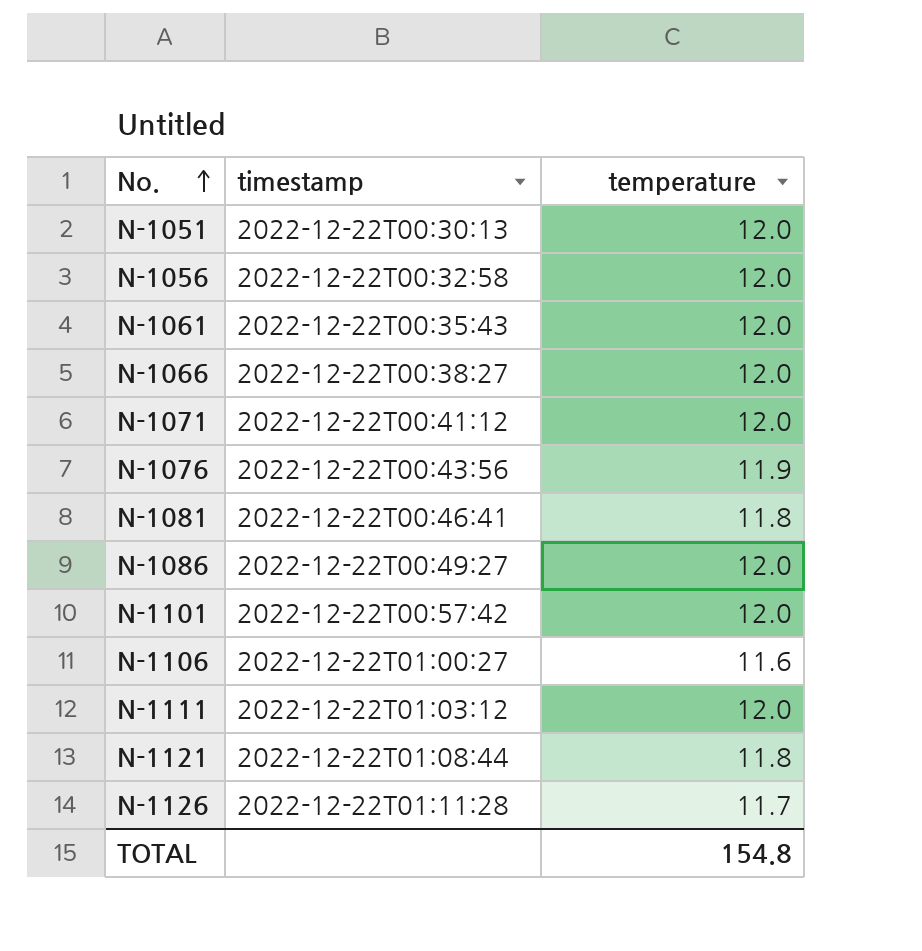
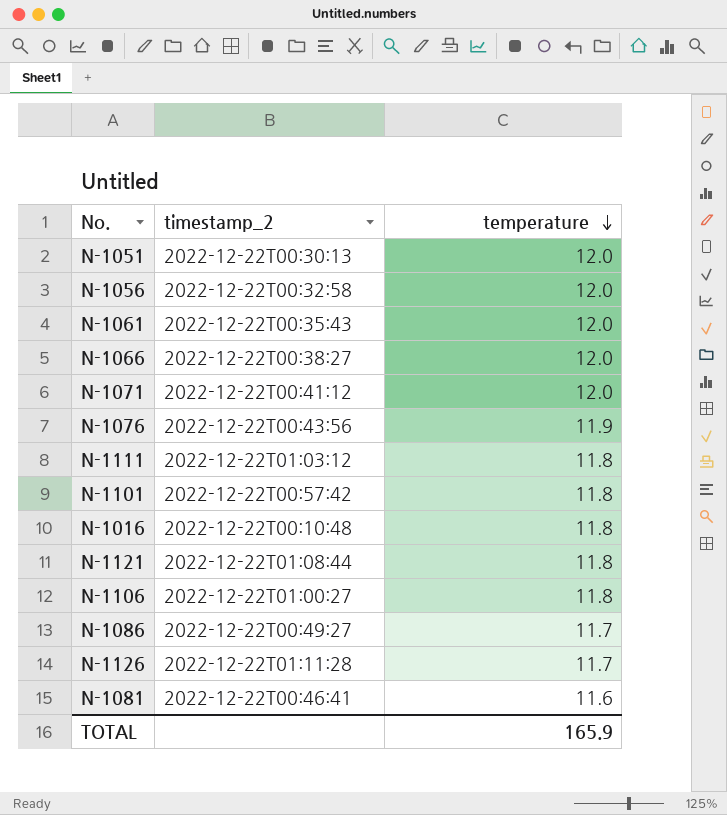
row order: No. ascending -> temperature descending
column name: timestamp -> timestamp_2
N-1111 | temperature: 12.0 -> 11.8
N-1101 | temperature: 12.0 -> 11.8
row N-1016: none -> 2022-12-22T00:10:48 | 11.8
N-1106 | temperature: 11.6 -> 11.8
N-1086 | temperature: 12.0 -> 11.7
N-1081 | temperature: 11.8 -> 11.6
TOTAL | temperature: 154.8 -> 165.9

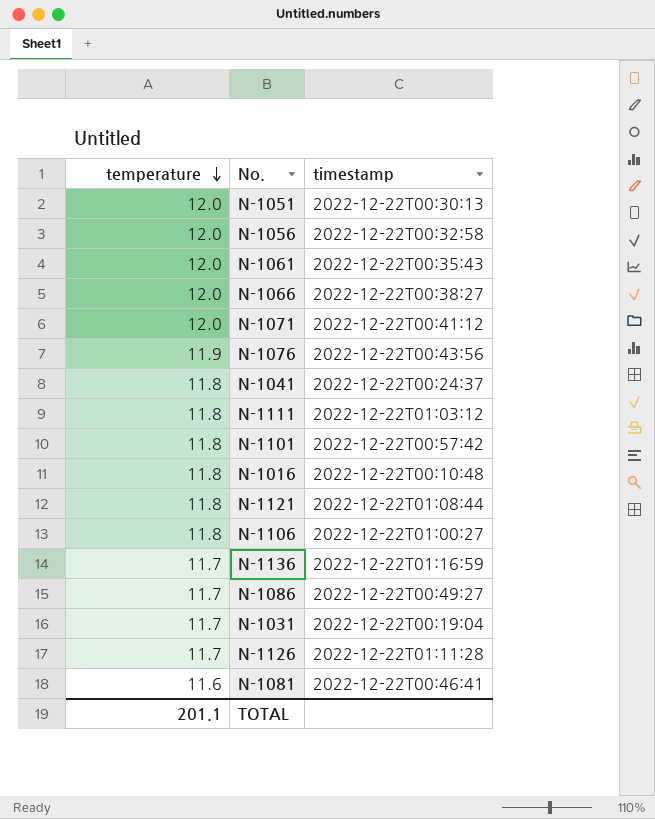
column temperature | position: 3 -> 1
column name: timestamp_2 -> timestamp
row N-1041: none -> 11.8 | 2022-12-22T00:24:37
row N-1136: none -> 11.7 | 2022-12-22T01:16:59
row N-1031: none -> 11.7 | 2022-12-22T00:19:04
TOTAL | temperature: 165.9 -> 201.1

